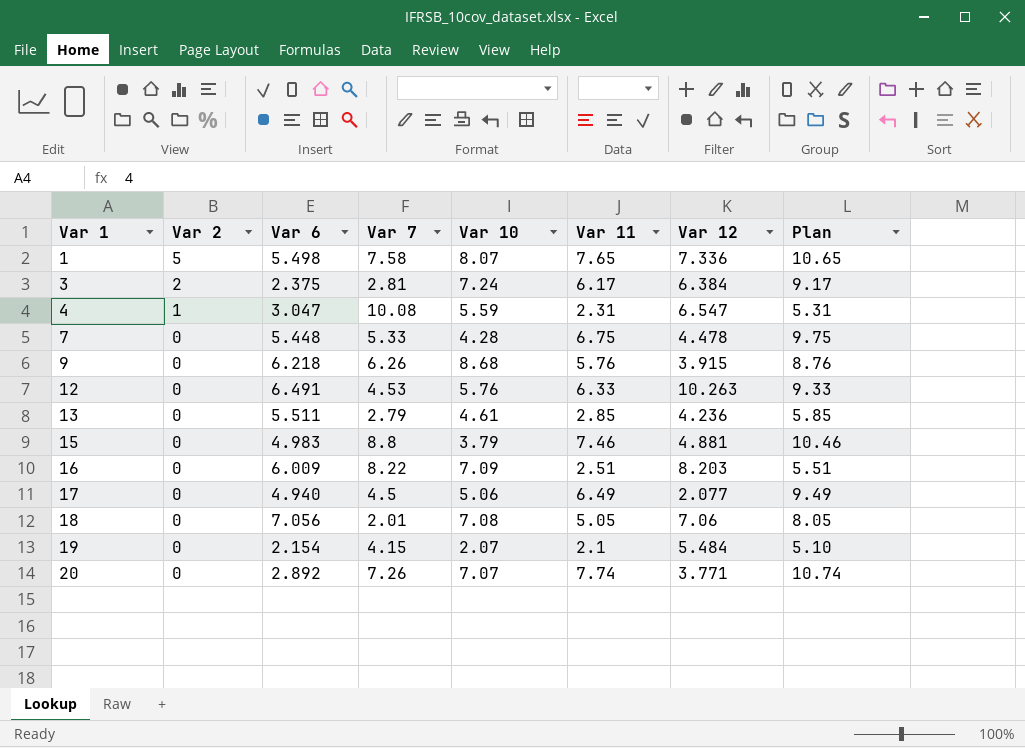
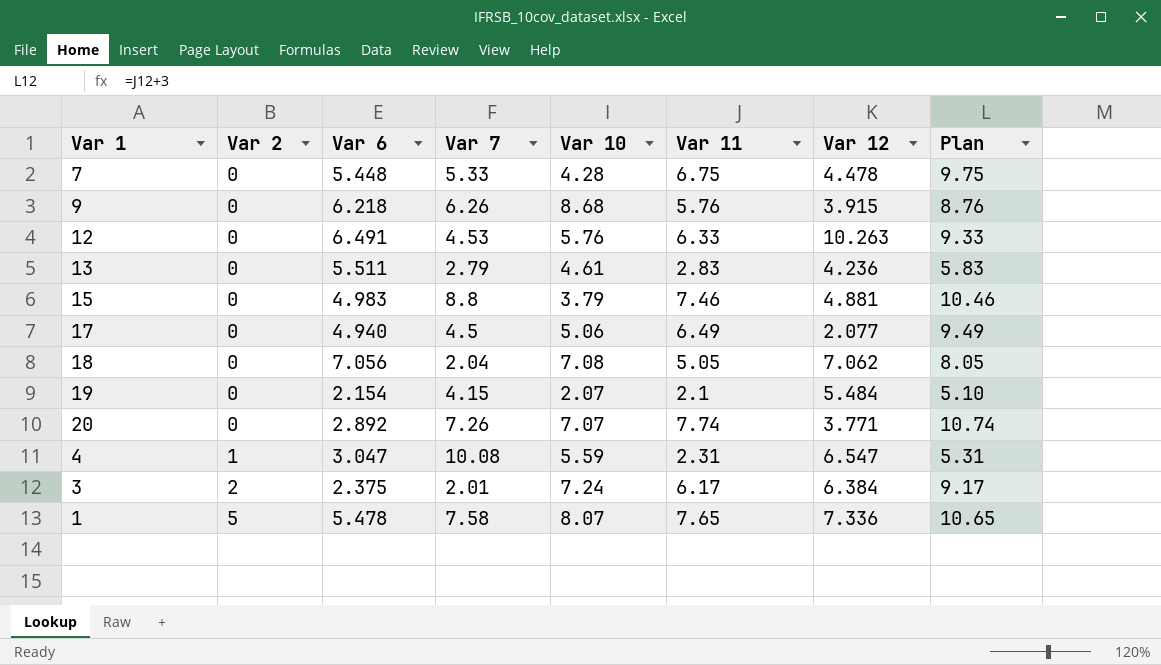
row order: Var 1 ascending -> Var 2 ascending
row 16: 0 | 6.009 | 8.22 | 7.09 | 2.51 | 8.203 | 5.51 -> none
13 | Var 11: 2.85 -> 2.83
13 | Plan: 5.85 -> 5.83
18 | Var 7: 2.01 -> 2.04
18 | Var 12: 7.06 -> 7.062
3 | Var 7: 2.81 -> 2.01
1 | Var 6: 5.498 -> 5.478

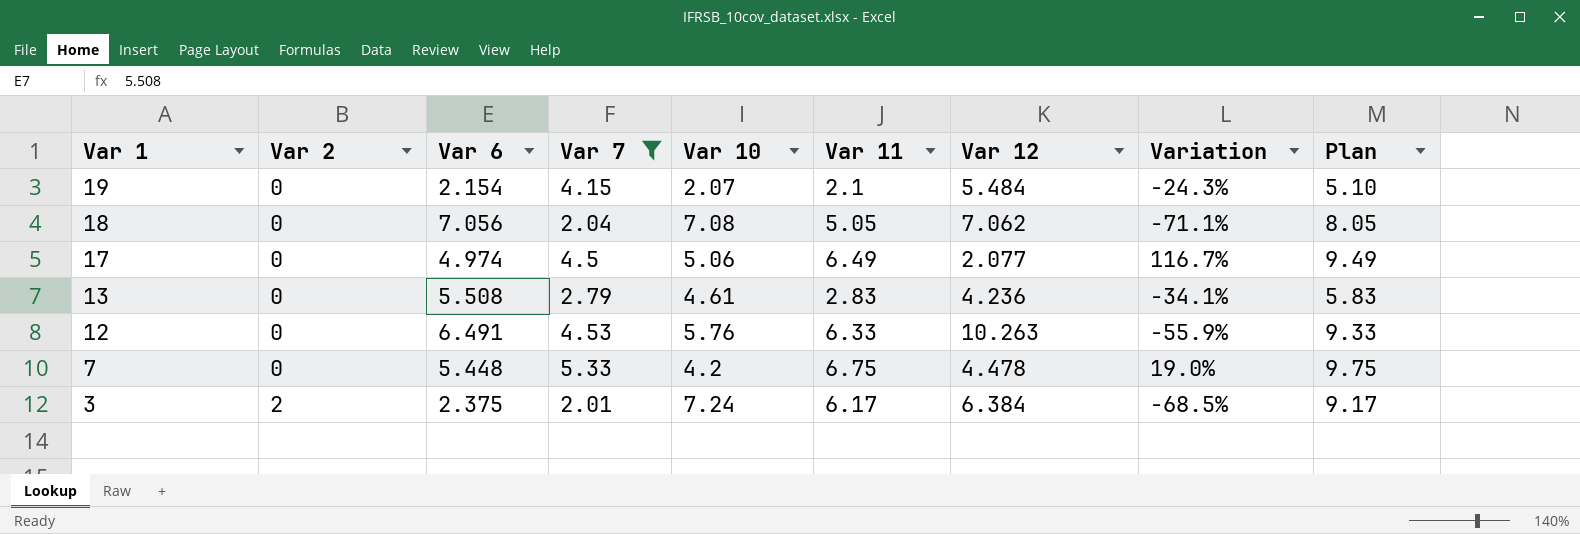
filter: none -> Var 7 <= 5.33
row order: Var 2 ascending -> Var 1 descending
column Variation | formula: none -> ([Var 7] - [Var 12]) / [Var 12]
17 | Var 6: 4.940 -> 4.974
13 | Var 6: 5.511 -> 5.508
7 | Var 10: 4.28 -> 4.2

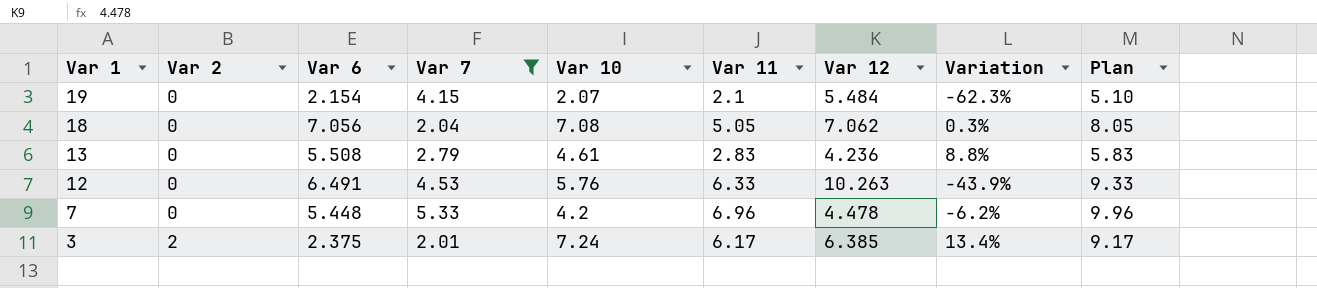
column Variation | formula: ([Var 7] - [Var 12]) / [Var 12] -> ([Var 10] - [Var 12]) / [Var 12]
row 17: 0 | 4.974 | 4.5 | 5.06 | 6.49 | 2.077 | 116.7% | 9.49 -> none
7 | Var 11: 6.75 -> 6.96
7 | Plan: 9.75 -> 9.96
3 | Var 12: 6.384 -> 6.385

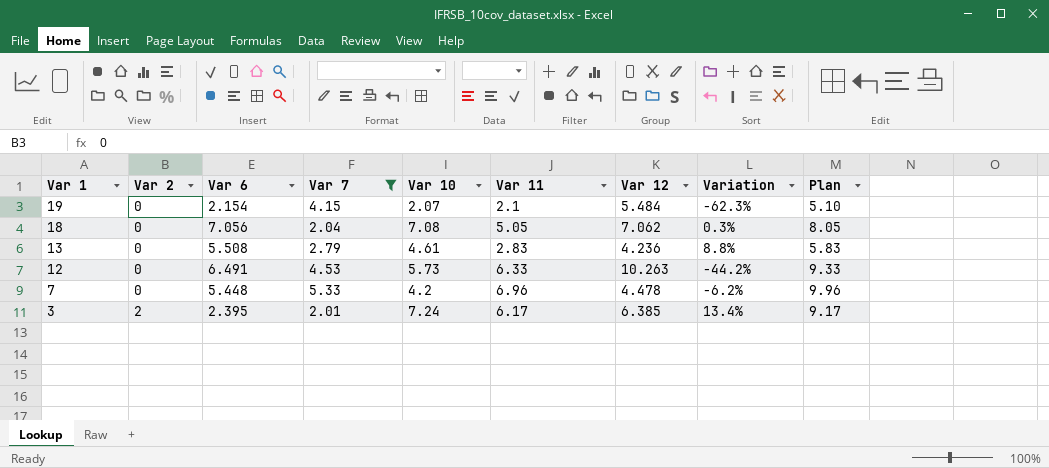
12 | Var 10: 5.76 -> 5.73
12 | Variation: -43.9% -> -44.2%
3 | Var 6: 2.375 -> 2.395

